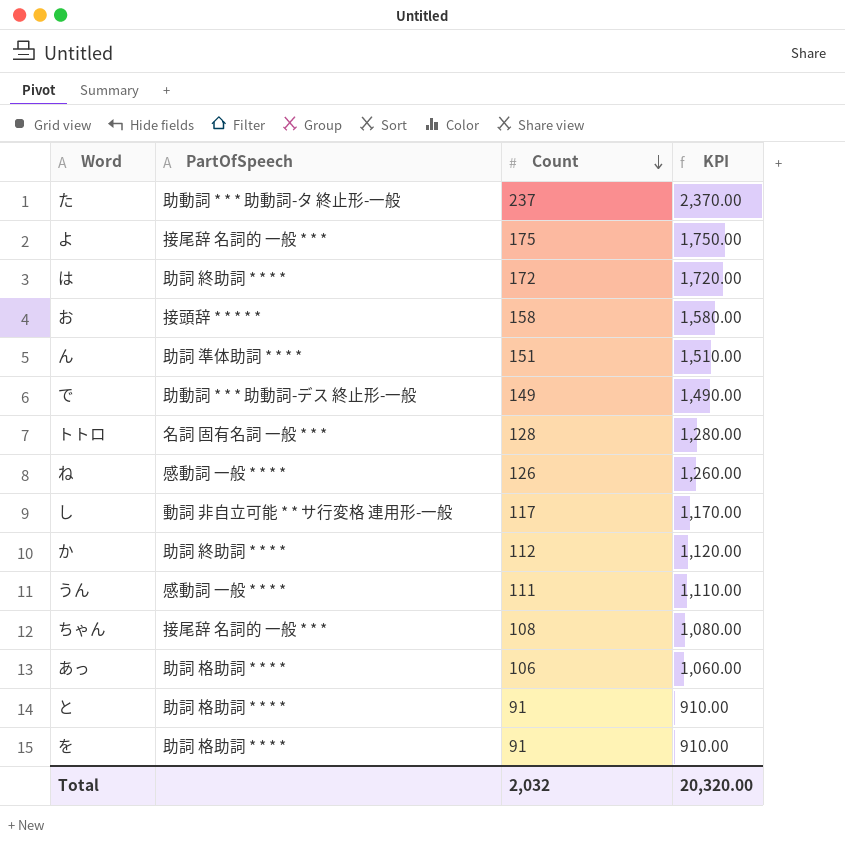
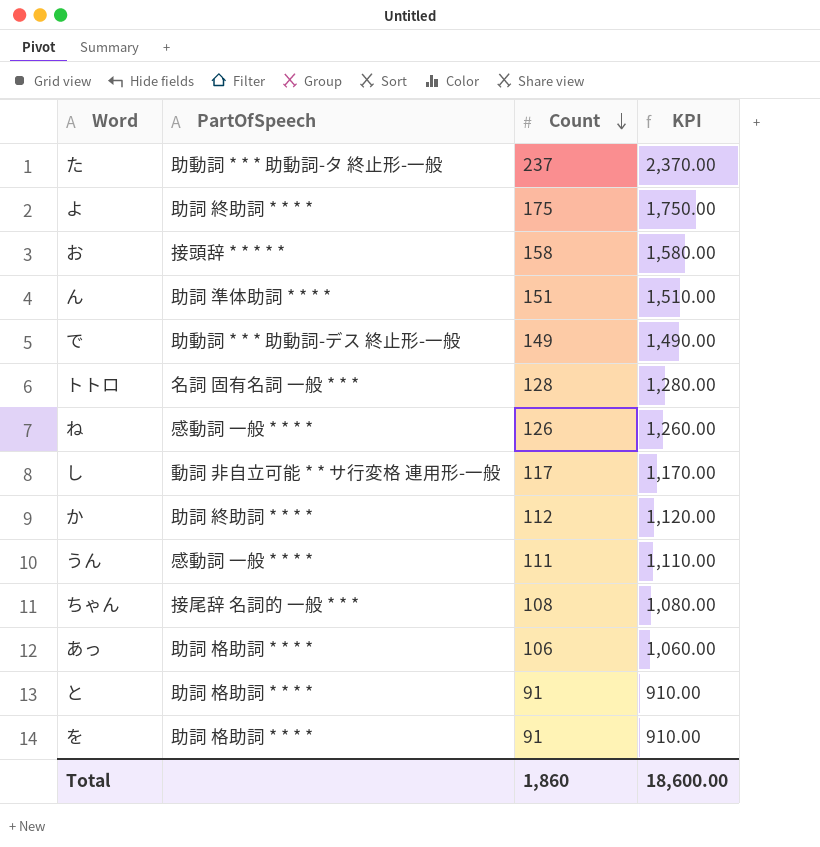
row は: 助詞 終助詞 * * * * | 172 | 1,720.00 -> none
よ | PartOfSpeech: 接尾辞 名詞的 一般 * * * -> 助詞 終助詞 * * * *
Total | Count: 2,032 -> 1,860
Total | KPI: 20,320.00 -> 18,600.00

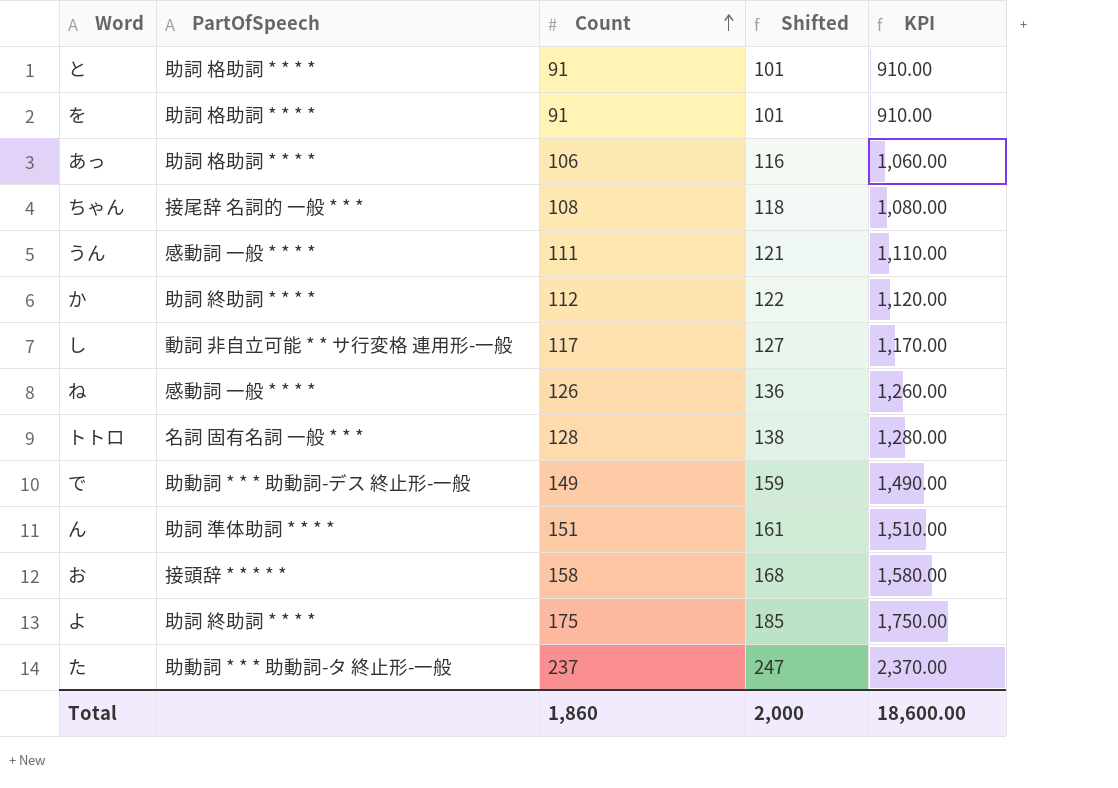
row order: Count descending -> Count ascending
column Shifted | formula: none -> [Count] + 10

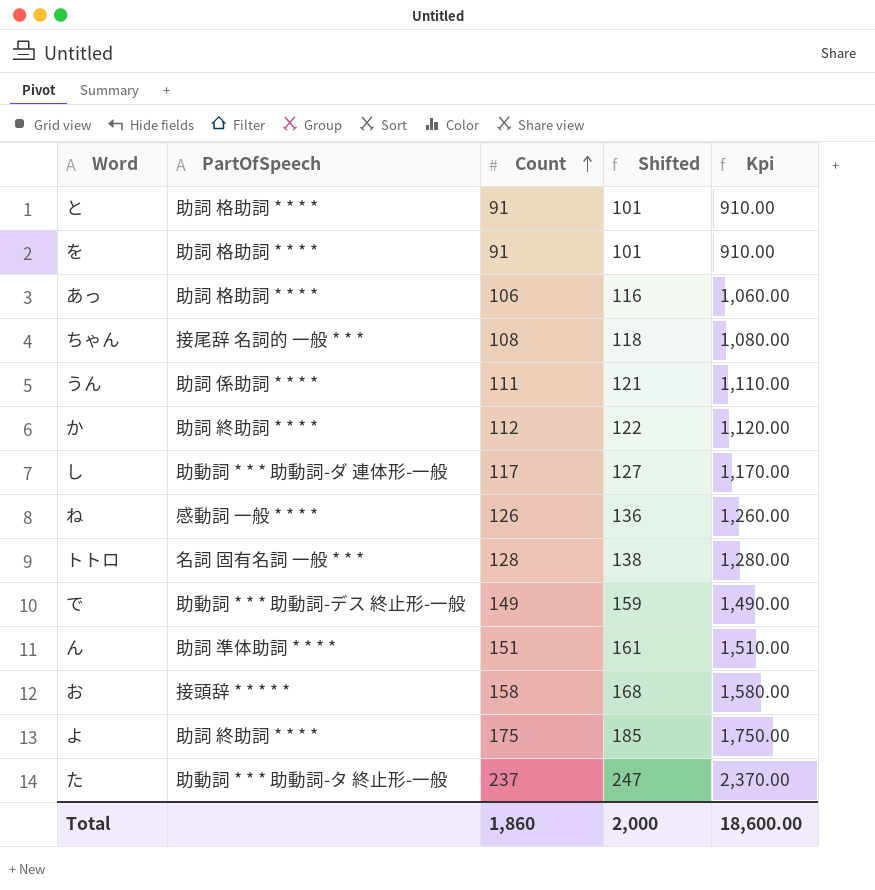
column name: KPI -> Kpi
うん | PartOfSpeech: 感動詞 一般 * * * * -> 助詞 係助詞 * * * *
し | PartOfSpeech: 動詞 非自立可能 * * サ行変格 連用形-一般 -> 助動詞 * * * 助動詞-ダ 連体形-一般

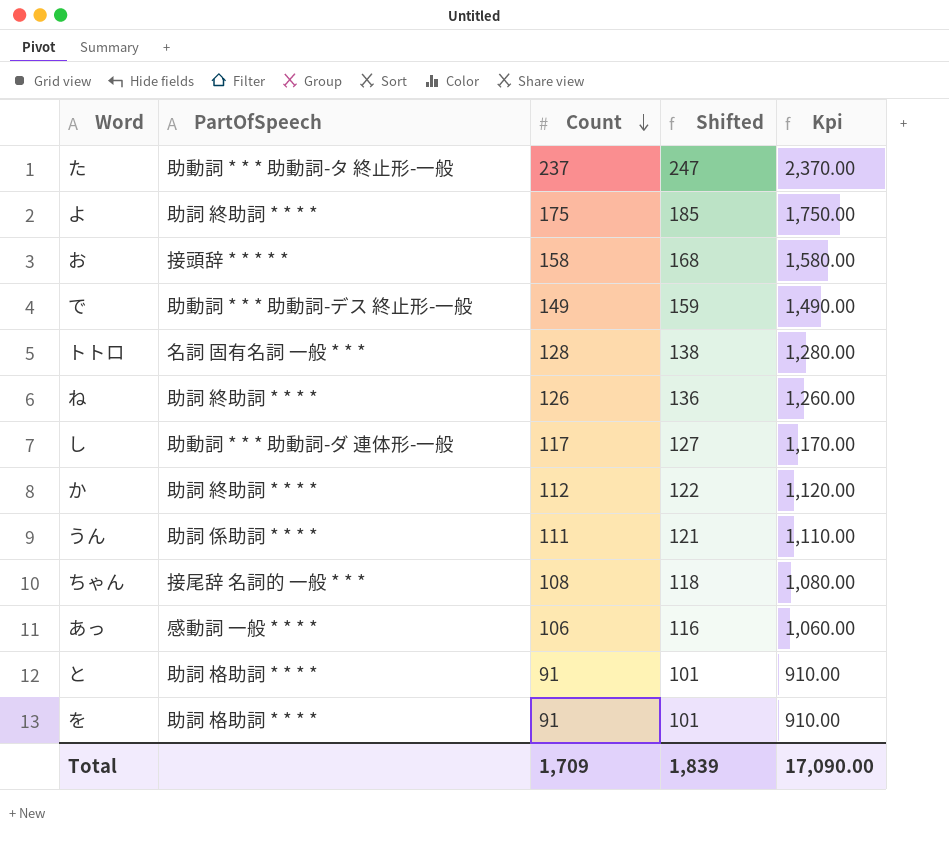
row order: Count ascending -> Count descending
row ん: 助詞 準体助詞 * * * * | 151 | 161 | 1,510.00 -> none
ね | PartOfSpeech: 感動詞 一般 * * * * -> 助詞 終助詞 * * * *
あっ | PartOfSpeech: 助詞 格助詞 * * * * -> 感動詞 一般 * * * *
Total | Count: 1,860 -> 1,709
Total | Shifted: 2,000 -> 1,839
Total | Kpi: 18,600.00 -> 17,090.00

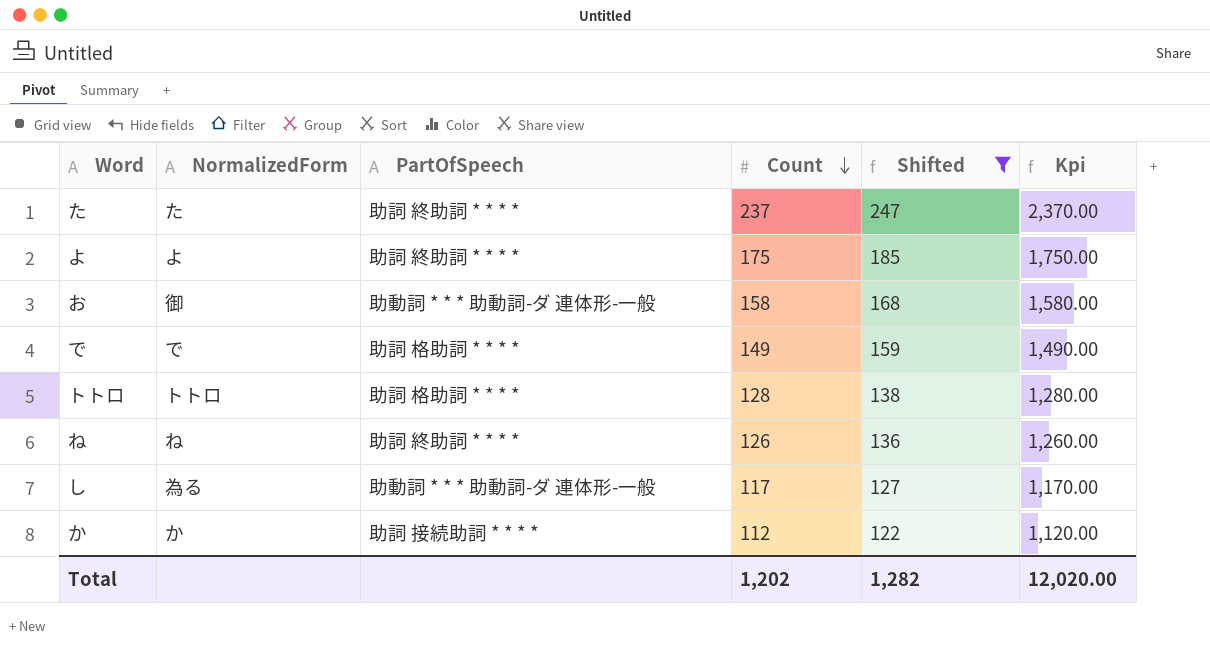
filter: none -> Shifted >= 122
column NormalizedForm | position: none -> 2
た | PartOfSpeech: 助動詞 * * * 助動詞-タ 終止形-一般 -> 助詞 終助詞 * * * *
お | PartOfSpeech: 接頭辞 * * * * * -> 助動詞 * * * 助動詞-ダ 連体形-一般
で | PartOfSpeech: 助動詞 * * * 助動詞-デス 終止形-一般 -> 助詞 格助詞 * * * *
トトロ | PartOfSpeech: 名詞 固有名詞 一般 * * * -> 助詞 格助詞 * * * *
か | PartOfSpeech: 助詞 終助詞 * * * * -> 助詞 接続助詞 * * * *
Total | Count: 1,709 -> 1,202
Total | Shifted: 1,839 -> 1,282
Total | Kpi: 17,090.00 -> 12,020.00

